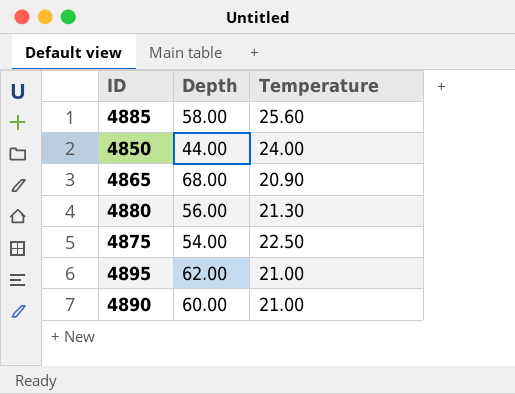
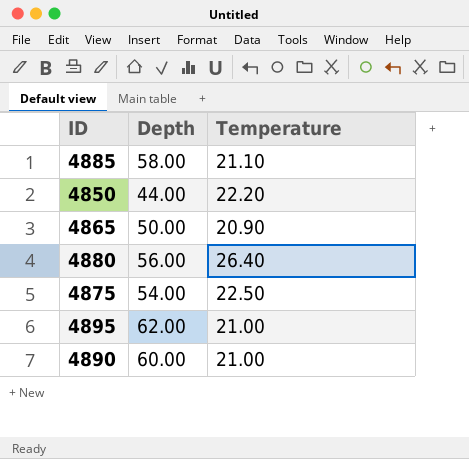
4885 | Temperature: 25.60 -> 21.10
4850 | Temperature: 24.00 -> 22.20
4865 | Depth: 68.00 -> 50.00
4880 | Temperature: 21.30 -> 26.40

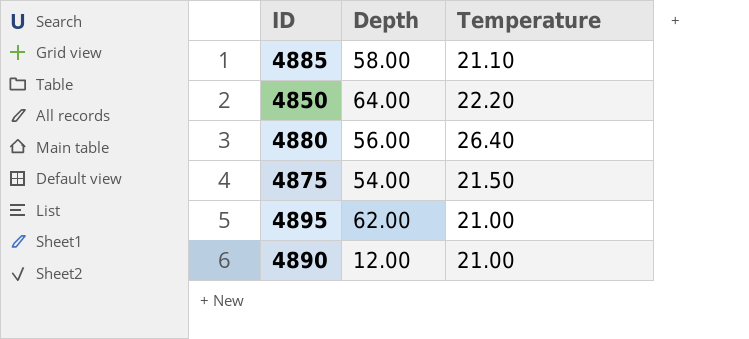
row 4865: 50.00 | 20.90 -> none
4850 | Depth: 44.00 -> 64.00
4875 | Temperature: 22.50 -> 21.50
4890 | Depth: 60.00 -> 12.00

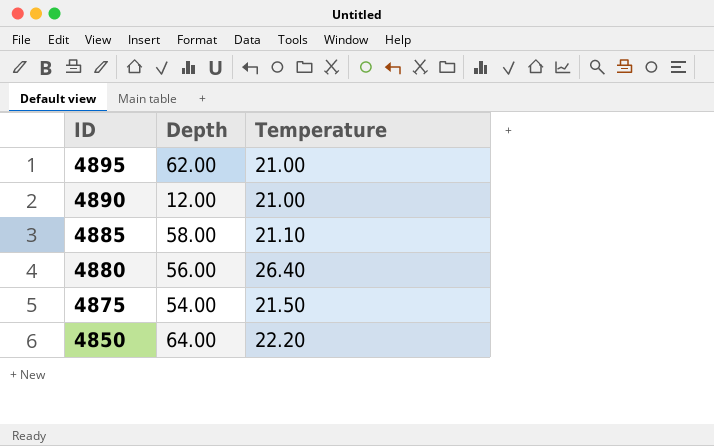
row order: none -> ID descending

